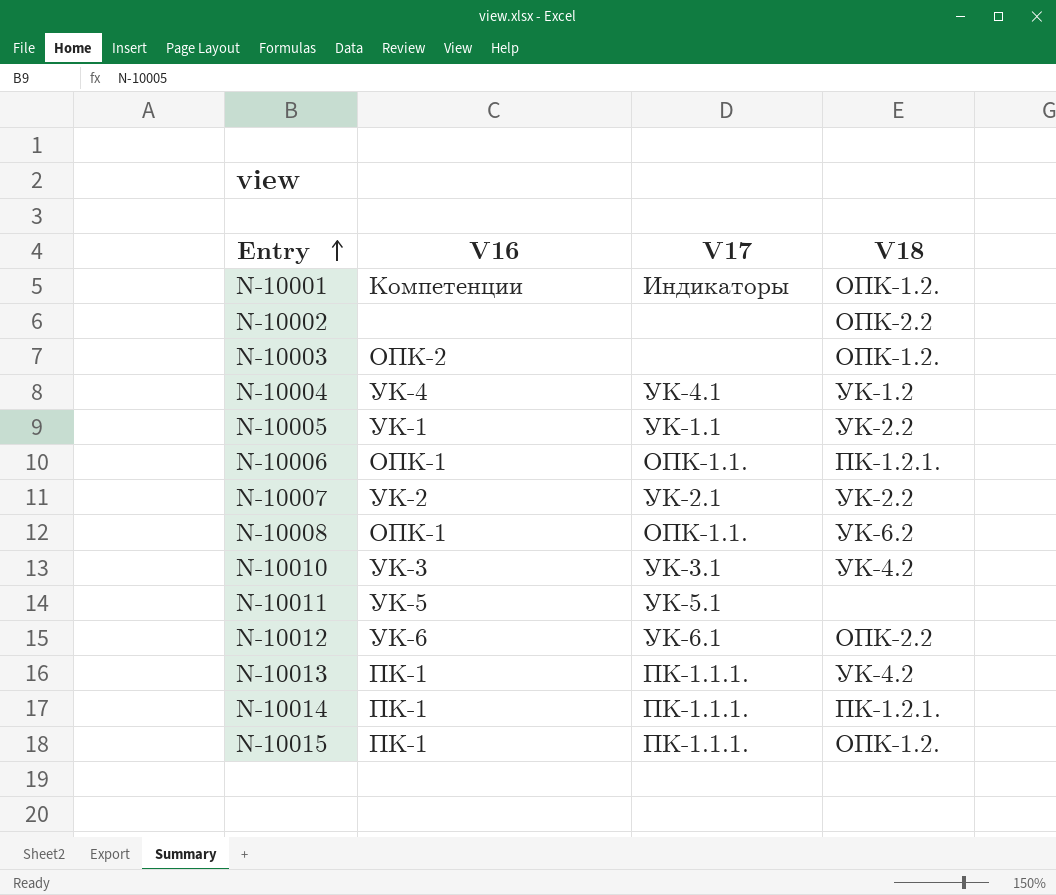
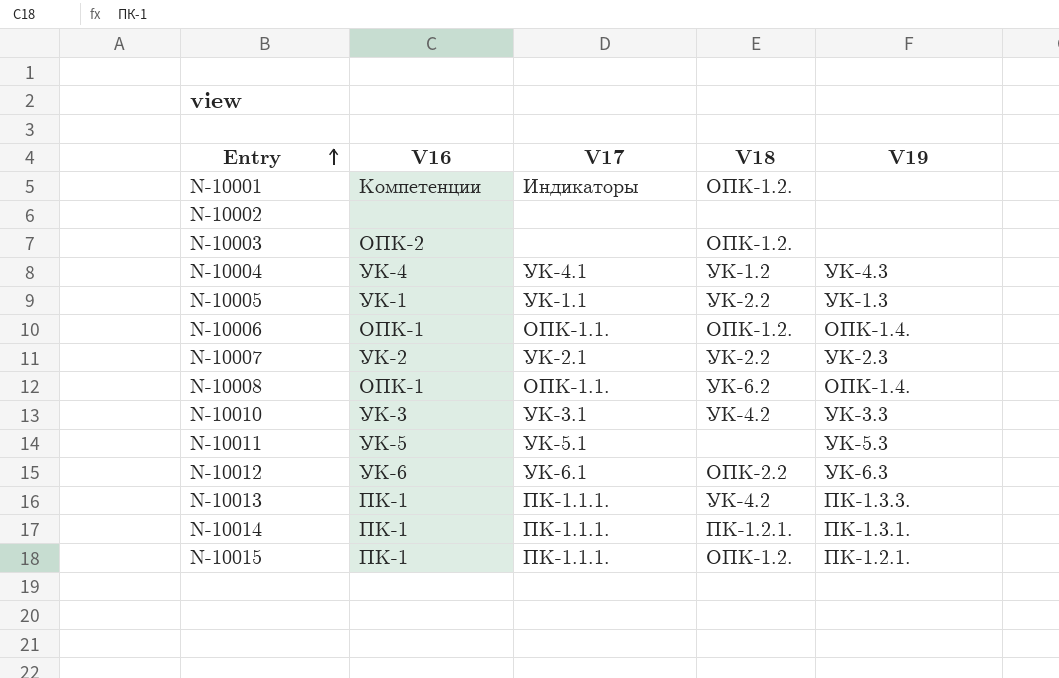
column V19 | position: none -> 5
N-10002 | V18: ОПК-2.2 -> none
N-10006 | V18: ПК-1.2.1. -> ОПК-1.2.

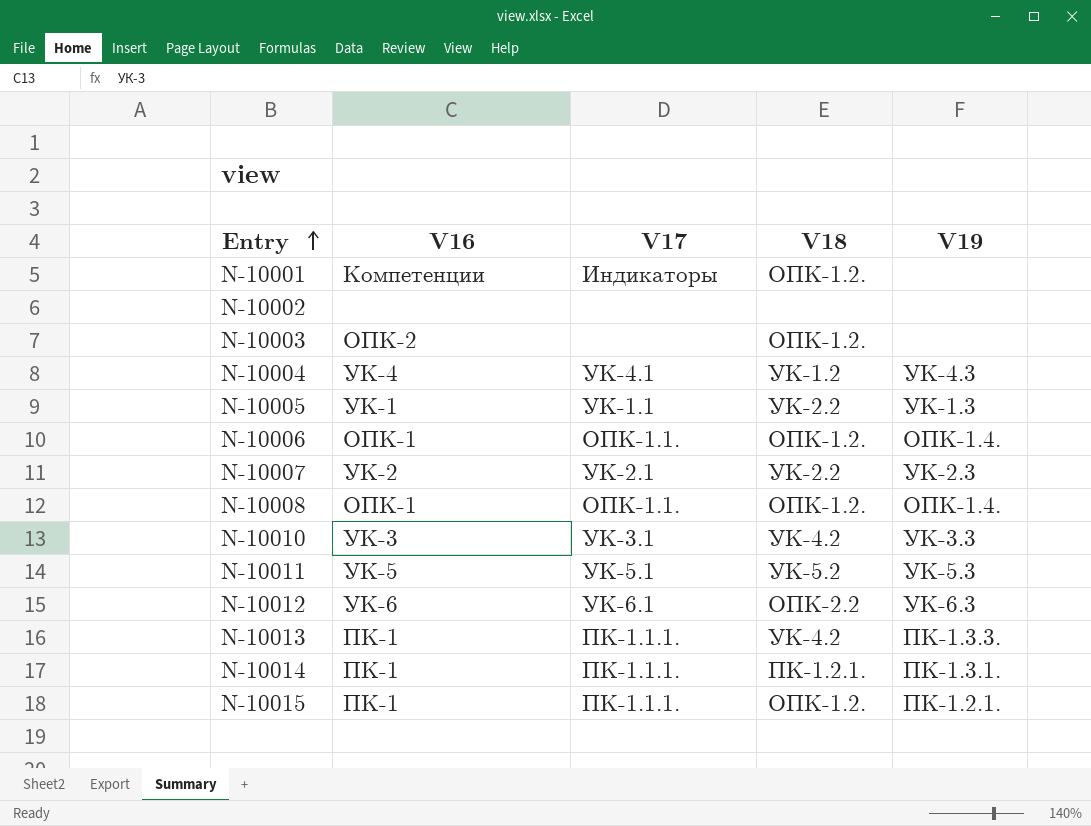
N-10008 | V18: УК-6.2 -> ОПК-1.2.
N-10011 | V18: none -> УК-5.2

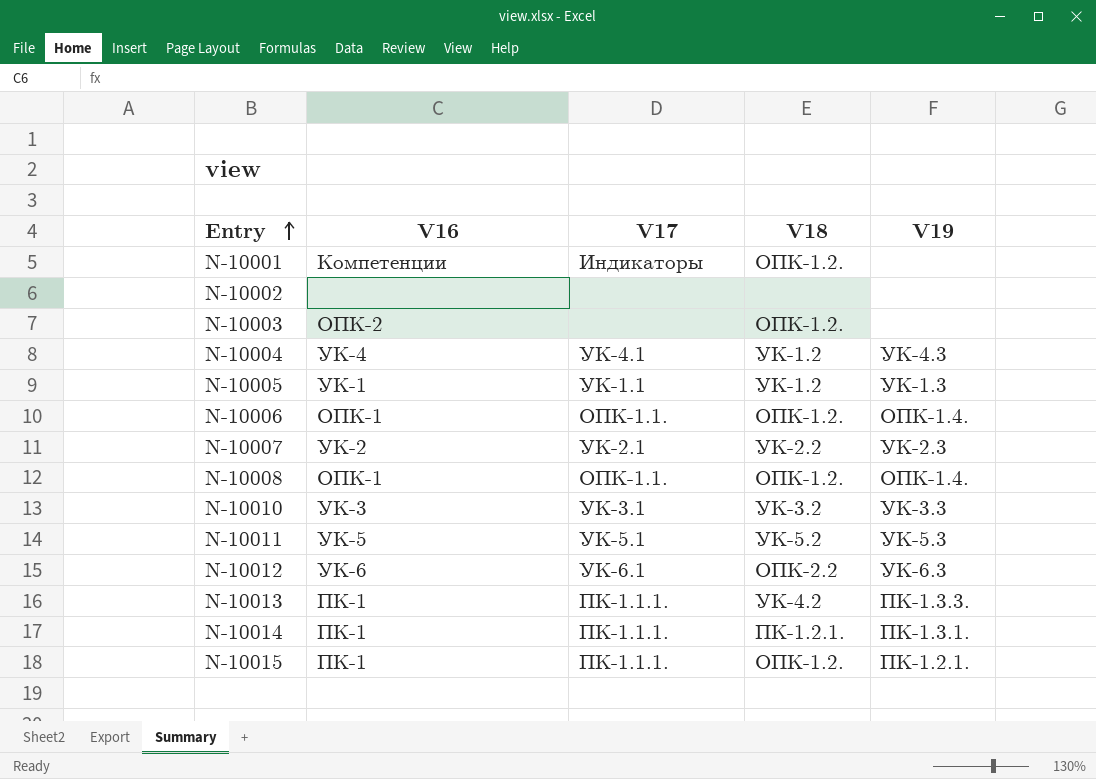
N-10005 | V18: УК-2.2 -> УК-1.2
N-10010 | V18: УК-4.2 -> УК-3.2

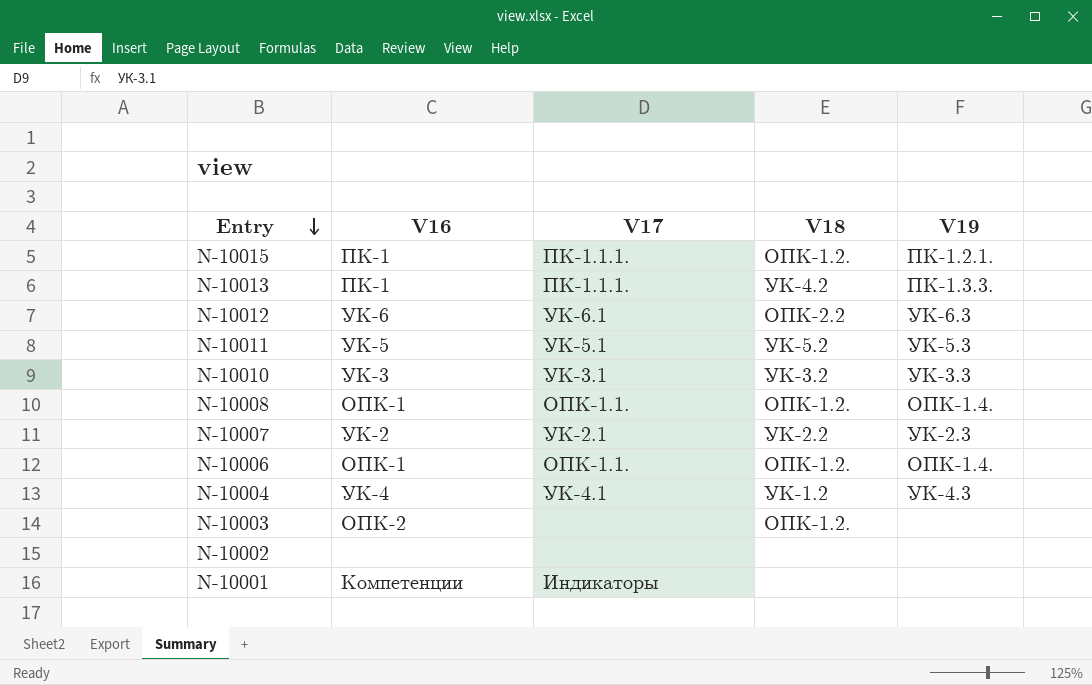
row order: Entry ascending -> Entry descending
row N-10005: УК-1 | УК-1.1 | УК-1.2 | УК-1.3 -> none
row N-10014: ПК-1 | ПК-1.1.1. | ПК-1.2.1. | ПК-1.3.1. -> none
N-10001 | V18: ОПК-1.2. -> none

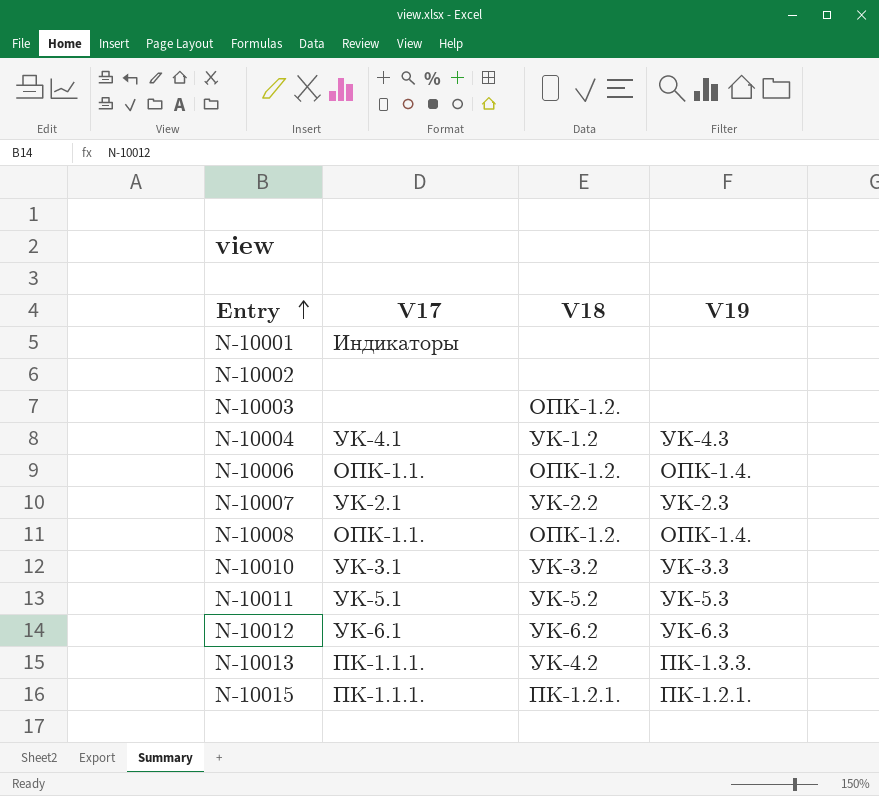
row order: Entry descending -> Entry ascending
column V16 | position: 2 -> none
N-10012 | V18: ОПК-2.2 -> УК-6.2
N-10015 | V18: ОПК-1.2. -> ПК-1.2.1.

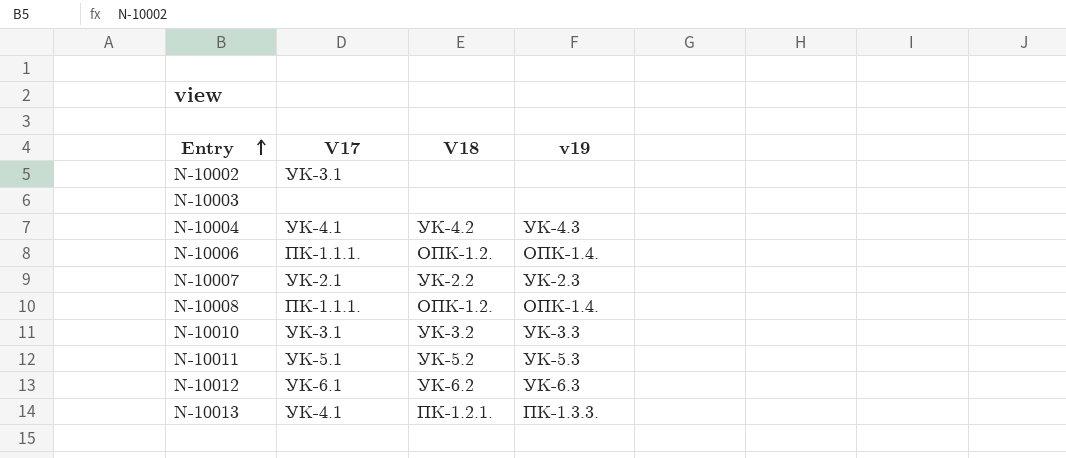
column name: V19 -> v19
row N-10001: Индикаторы | none | none -> none
row N-10015: ПК-1.1.1. | ПК-1.2.1. | ПК-1.2.1. -> none
N-10002 | V17: none -> УК-3.1
N-10003 | V18: ОПК-1.2. -> none
N-10004 | V18: УК-1.2 -> УК-4.2
N-10006 | V17: ОПК-1.1. -> ПК-1.1.1.
N-10008 | V17: ОПК-1.1. -> ПК-1.1.1.
N-10013 | V17: ПК-1.1.1. -> УК-4.1
N-10013 | V18: УК-4.2 -> ПК-1.2.1.

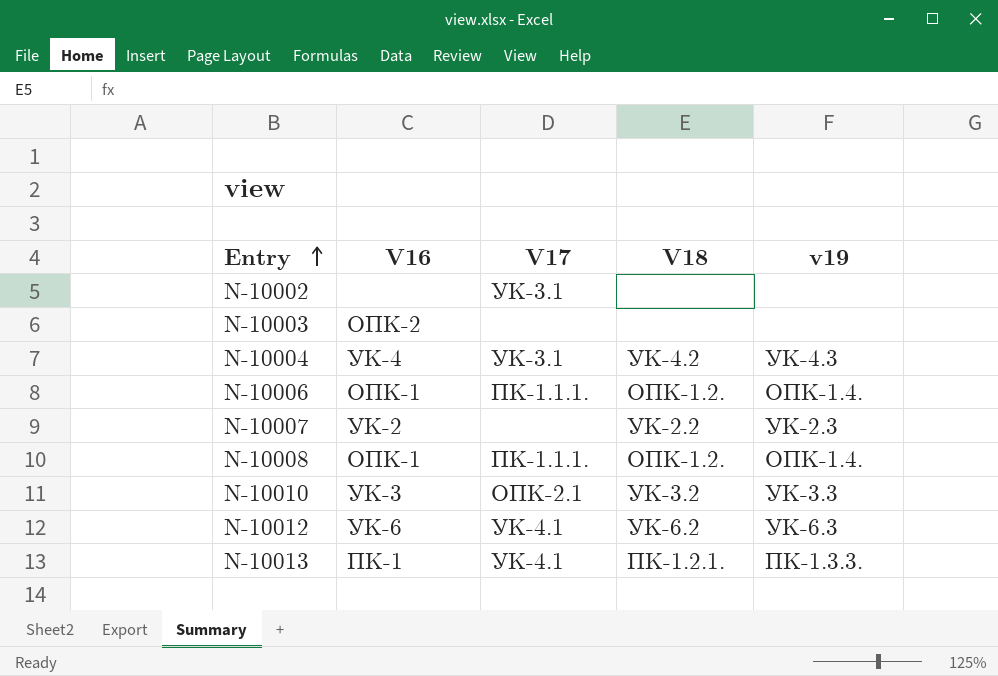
column V16 | position: none -> 2
row N-10011: УК-5.1 | УК-5.2 | УК-5.3 -> none
N-10004 | V17: УК-4.1 -> УК-3.1
N-10007 | V17: УК-2.1 -> none
N-10010 | V17: УК-3.1 -> ОПК-2.1
N-10012 | V17: УК-6.1 -> УК-4.1

